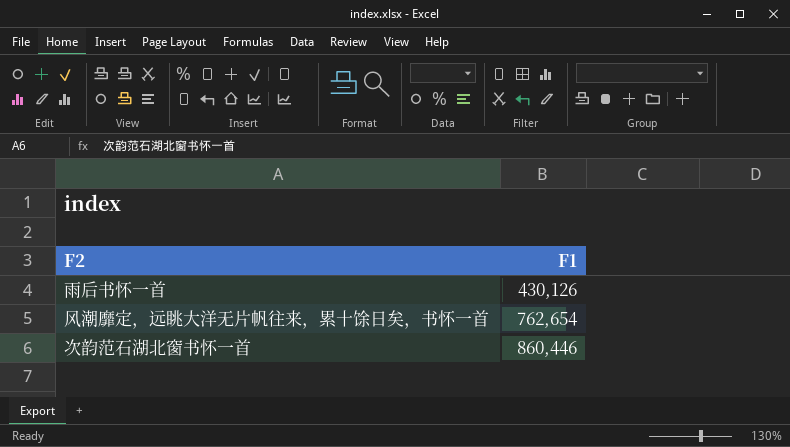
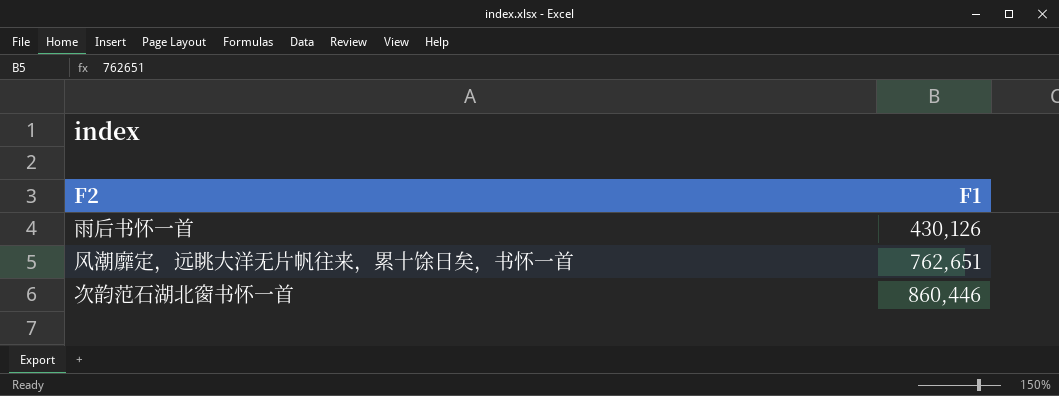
风潮靡定，远眺大洋无片帆往来，累十馀日矣，书怀一首 | F1: 762,654 -> 762,651

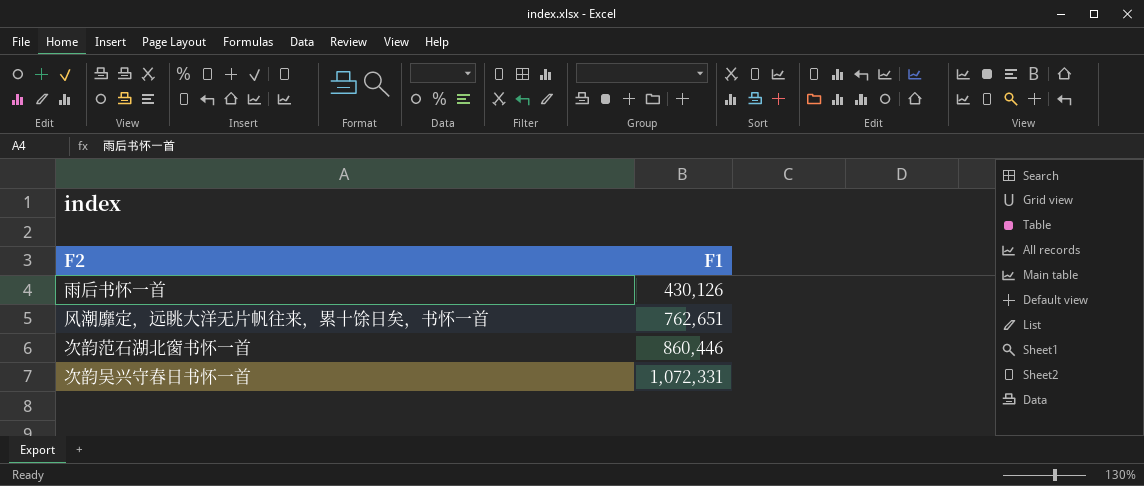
row 次韵吴兴守春日书怀一首: none -> 1,072,331

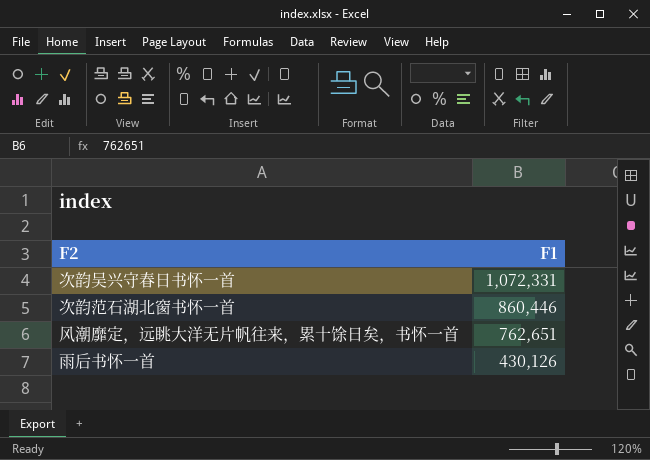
row order: F1 ascending -> F1 descending

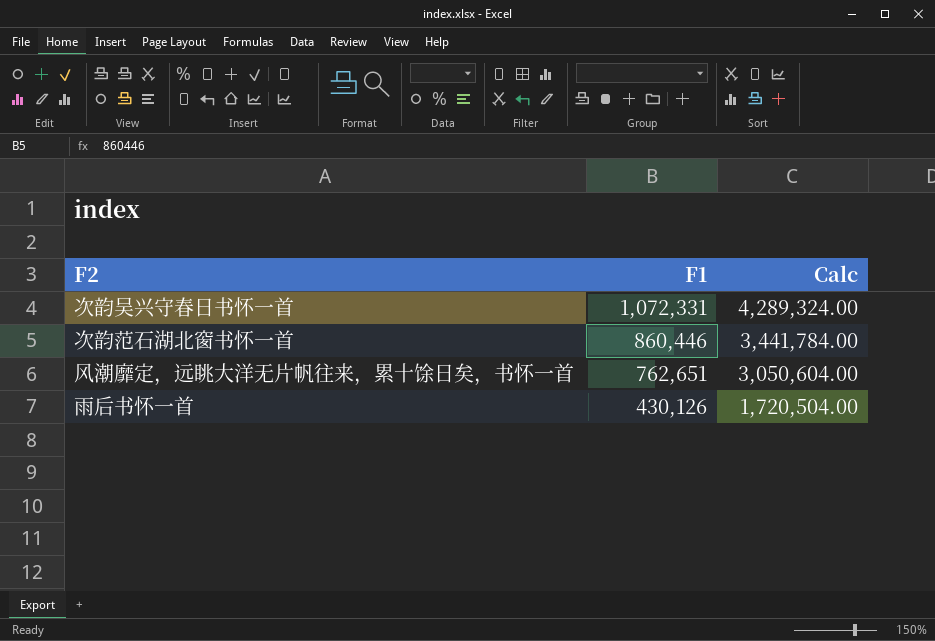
column Calc | formula: none -> [F1] * 4

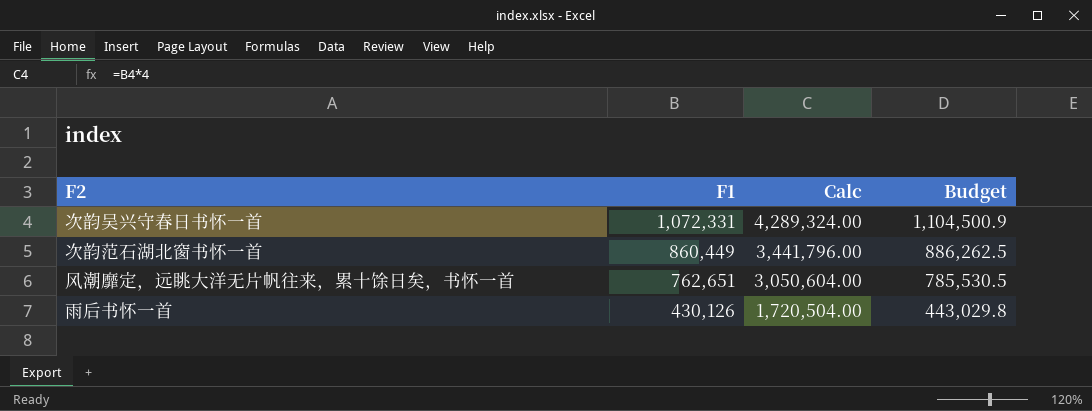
column Budget | formula: none -> [F1] * 1.03
次韵范石湖北窗书怀一首 | F1: 860,446 -> 860,449
次韵范石湖北窗书怀一首 | Calc: 3,441,784.00 -> 3,441,796.00

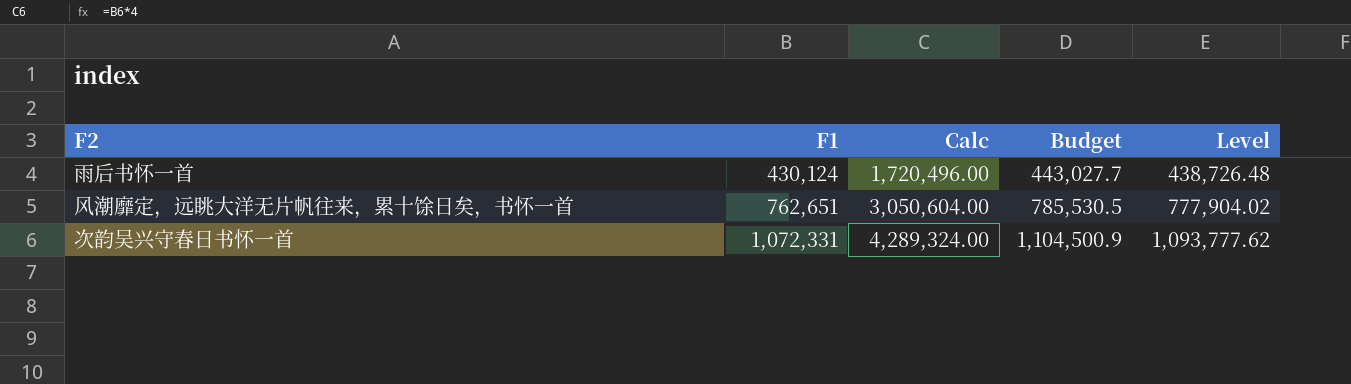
row order: F1 descending -> F1 ascending
column Level | formula: none -> [F1] * 1.02
row 次韵范石湖北窗书怀一首: 860,449 | 3,441,796.00 | 886,262.5 -> none
雨后书怀一首 | F1: 430,126 -> 430,124
雨后书怀一首 | Calc: 1,720,504.00 -> 1,720,496.00
雨后书怀一首 | Budget: 443,029.8 -> 443,027.7

